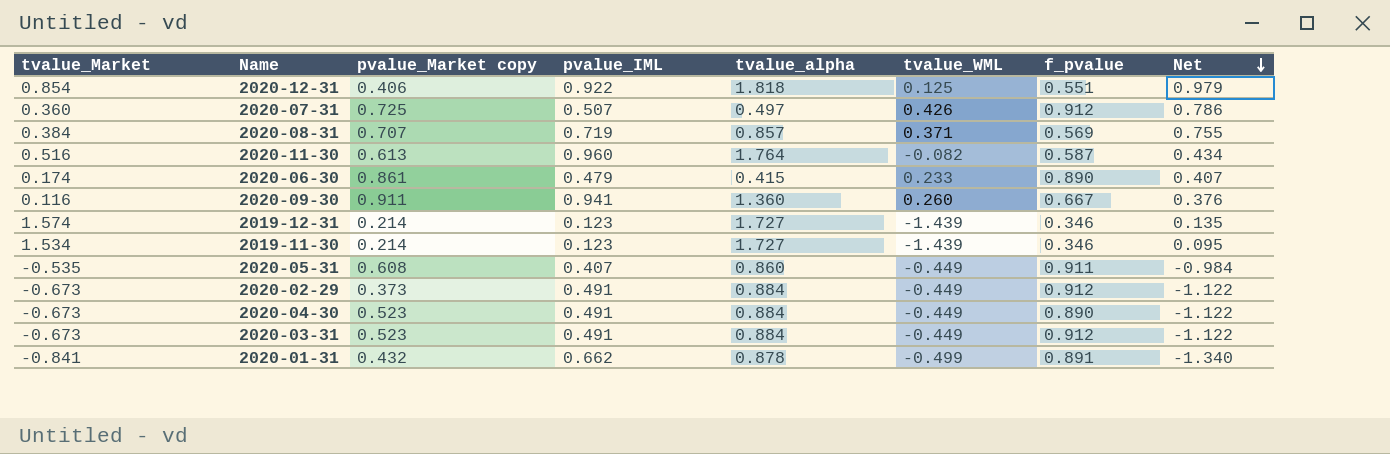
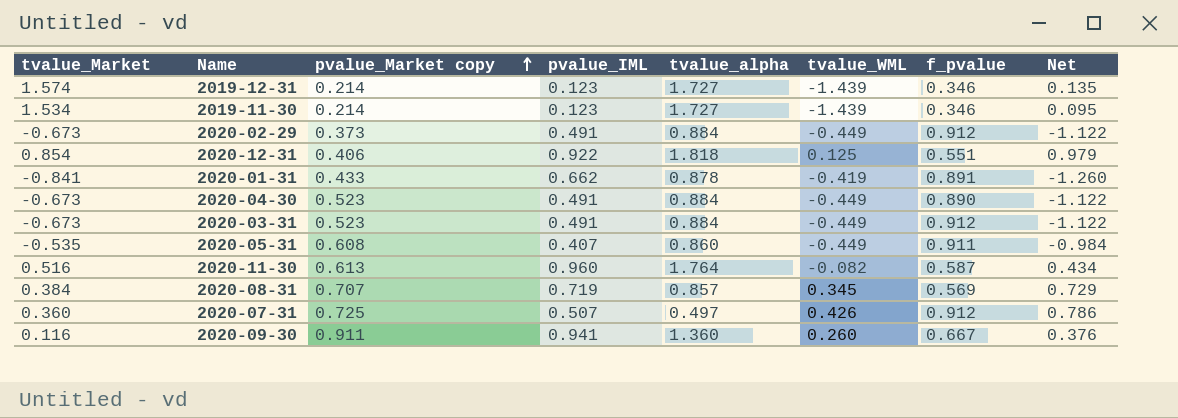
row order: Net descending -> pvalue_Market copy ascending
row 2020-06-30: 0.174 | 0.861 | 0.479 | 0.415 | 0.233 | 0.890 | 0.407 -> none
2020-01-31 | pvalue_Market copy: 0.432 -> 0.433
2020-01-31 | tvalue_WML: -0.499 -> -0.419
2020-01-31 | Net: -1.340 -> -1.260
2020-08-31 | tvalue_WML: 0.371 -> 0.345
2020-08-31 | Net: 0.755 -> 0.729

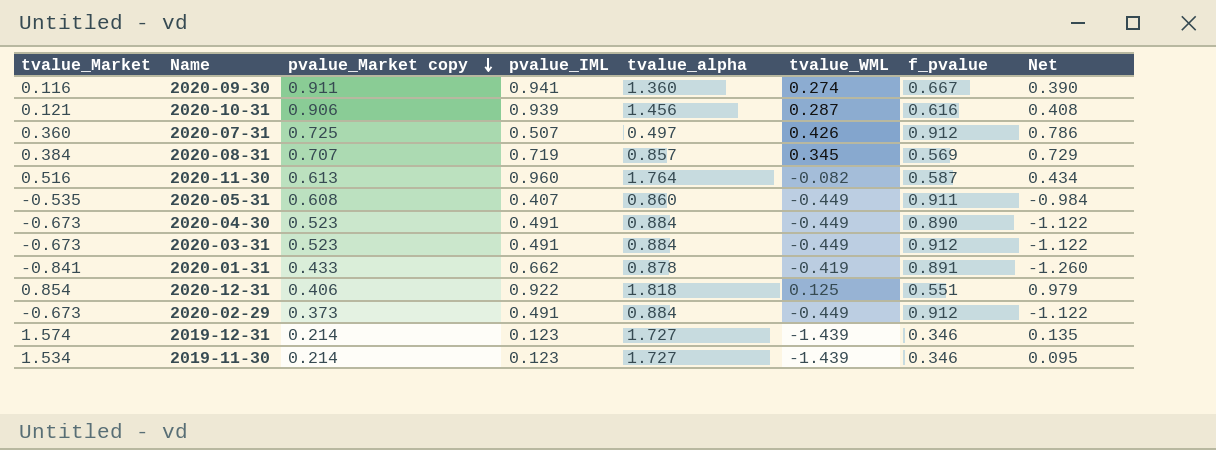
row order: pvalue_Market copy ascending -> pvalue_Market copy descending
2020-09-30 | tvalue_WML: 0.260 -> 0.274
2020-09-30 | Net: 0.376 -> 0.390
row 2020-10-31: none -> 0.121 | 0.906 | 0.939 | 1.456 | 0.287 | 0.616 | 0.408

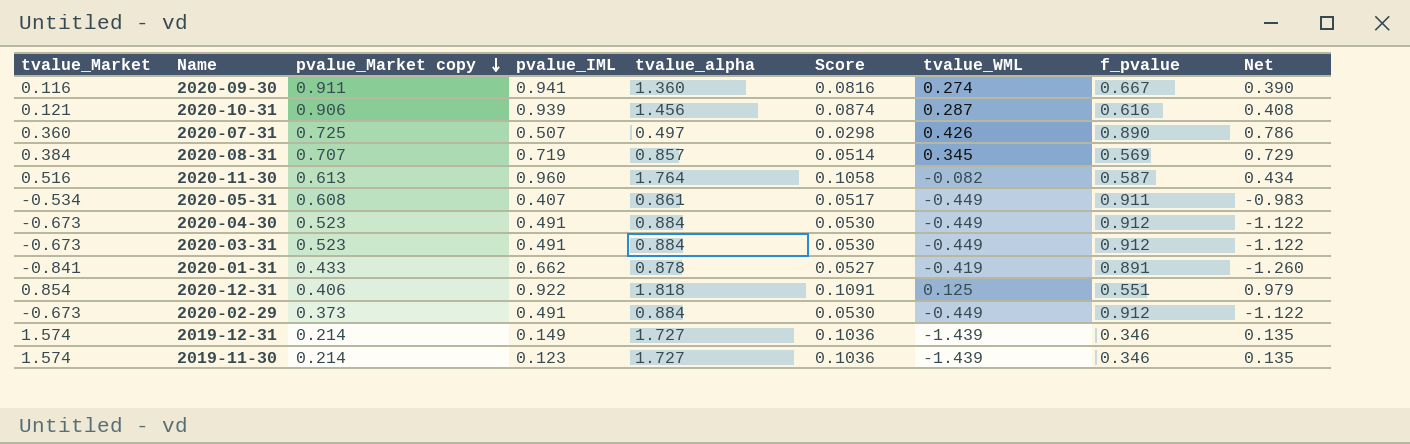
column Score | formula: none -> [tvalue_alpha] * 0.06
2020-07-31 | f_pvalue: 0.912 -> 0.890
2020-05-31 | tvalue_Market: -0.535 -> -0.534
2020-05-31 | tvalue_alpha: 0.860 -> 0.861
2020-05-31 | Net: -0.984 -> -0.983
2020-04-30 | f_pvalue: 0.890 -> 0.912
2019-12-31 | pvalue_IML: 0.123 -> 0.149
2019-11-30 | tvalue_Market: 1.534 -> 1.574
2019-11-30 | Net: 0.095 -> 0.135

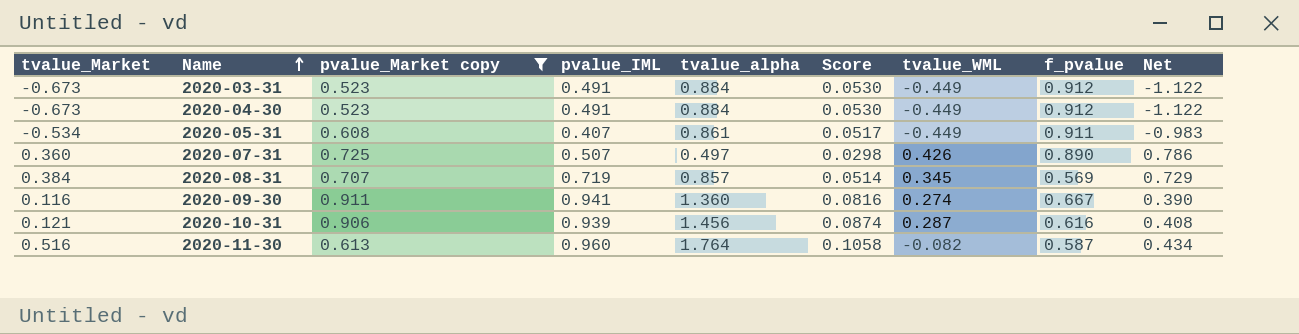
filter: none -> pvalue_Market copy >= 0.523
row order: pvalue_Market copy descending -> Name ascending

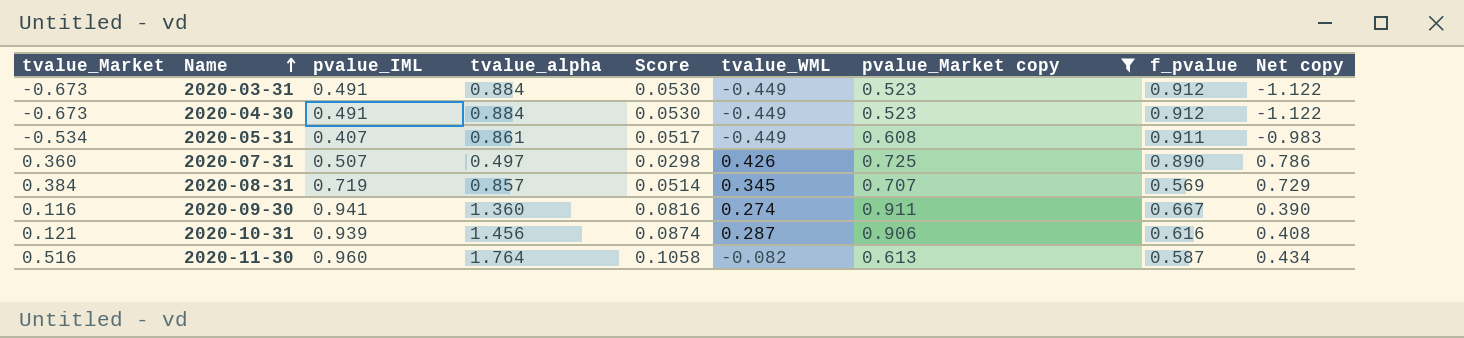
column pvalue_Market copy | position: 3 -> 7
column name: Net -> Net copy

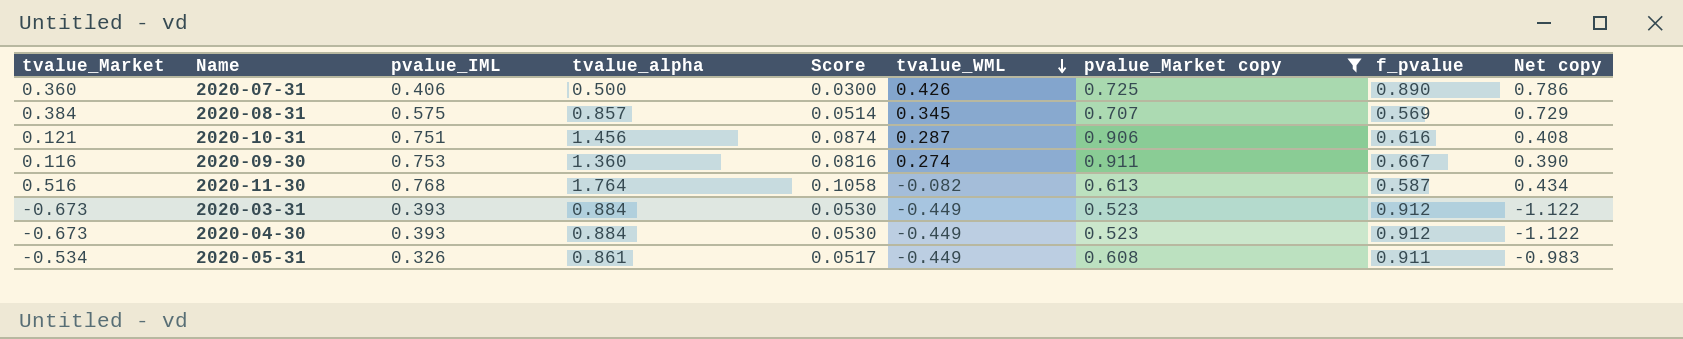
row order: Name ascending -> tvalue_WML descending
2020-07-31 | pvalue_IML: 0.507 -> 0.406
2020-07-31 | tvalue_alpha: 0.497 -> 0.500
2020-07-31 | Score: 0.0298 -> 0.0300
2020-08-31 | pvalue_IML: 0.719 -> 0.575
2020-10-31 | pvalue_IML: 0.939 -> 0.751
2020-09-30 | pvalue_IML: 0.941 -> 0.753
2020-11-30 | pvalue_IML: 0.960 -> 0.768
2020-03-31 | pvalue_IML: 0.491 -> 0.393
2020-04-30 | pvalue_IML: 0.491 -> 0.393
2020-05-31 | pvalue_IML: 0.407 -> 0.326

